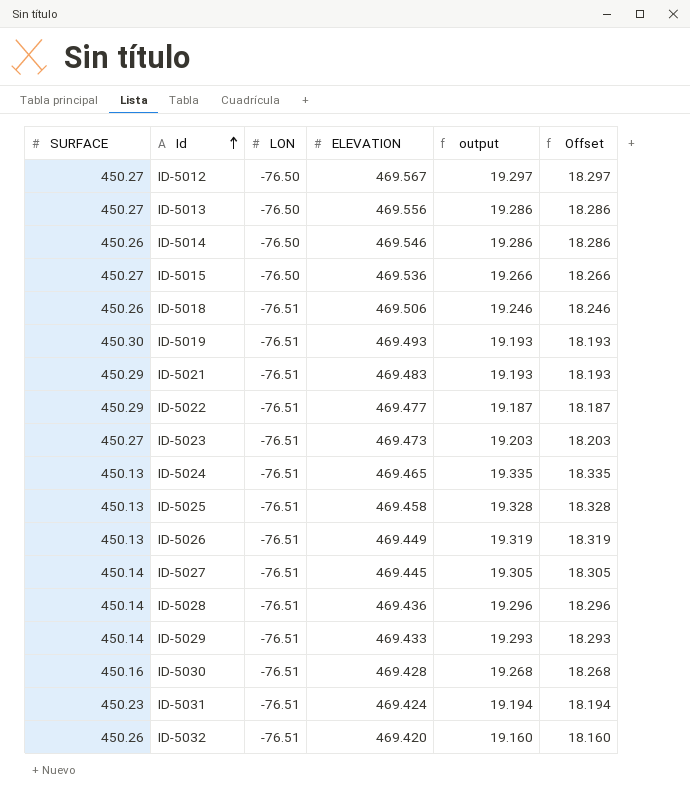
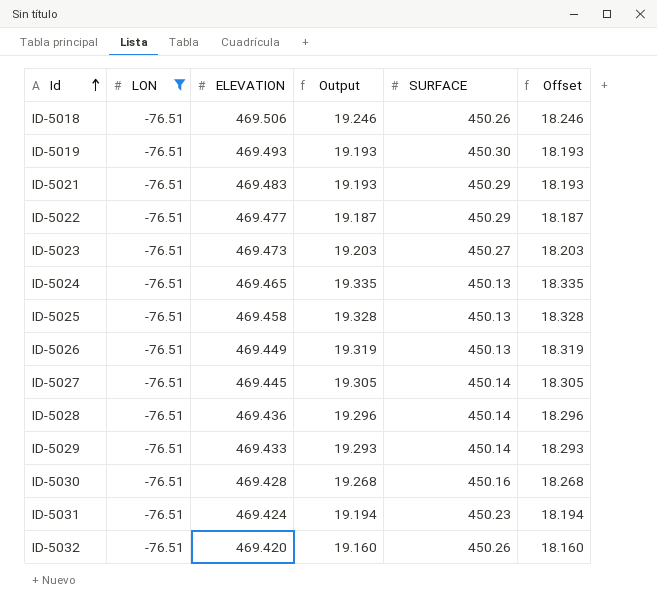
filter: none -> LON = -76.51
column name: output -> Output
column SURFACE | position: 1 -> 5

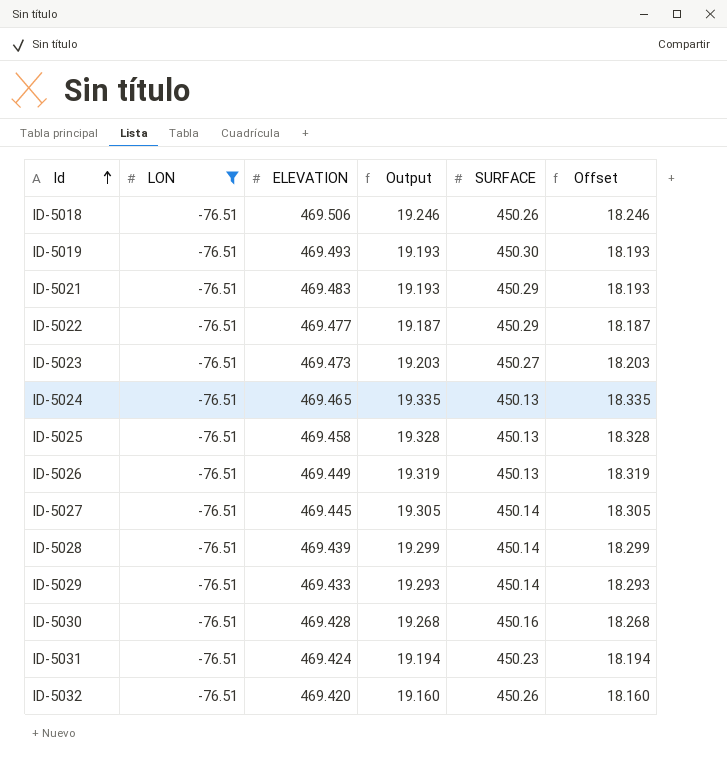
ID-5028 | ELEVATION: 469.436 -> 469.439
ID-5028 | Output: 19.296 -> 19.299
ID-5028 | Offset: 18.296 -> 18.299

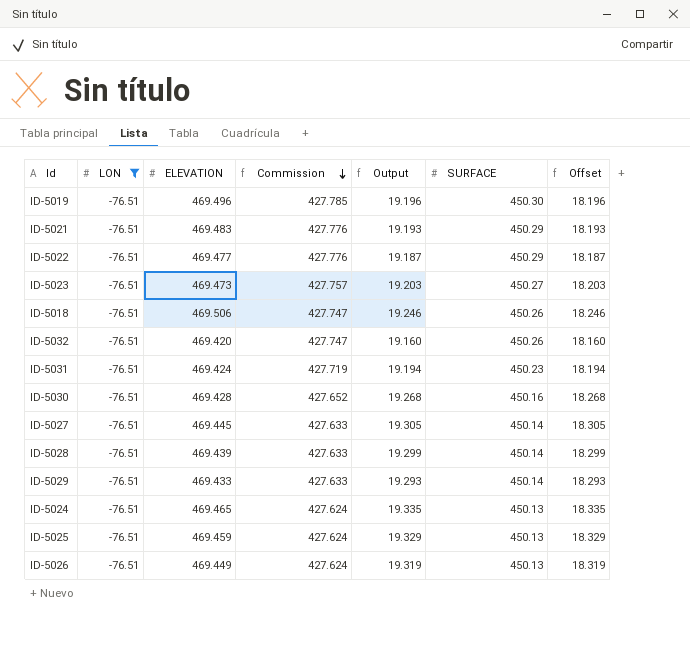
row order: Id ascending -> Commission descending
column Commission | formula: none -> [SURFACE] * 0.95
ID-5019 | ELEVATION: 469.493 -> 469.496
ID-5019 | Output: 19.193 -> 19.196
ID-5019 | Offset: 18.193 -> 18.196
ID-5025 | ELEVATION: 469.458 -> 469.459
ID-5025 | Output: 19.328 -> 19.329
ID-5025 | Offset: 18.328 -> 18.329

